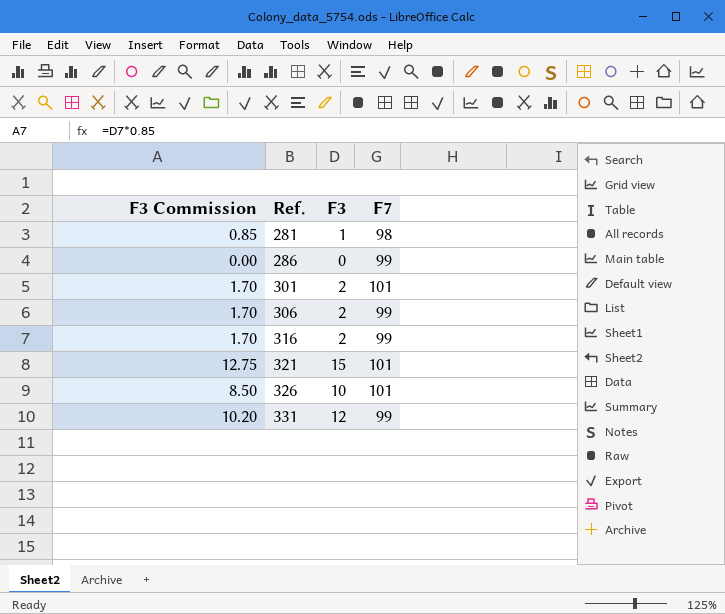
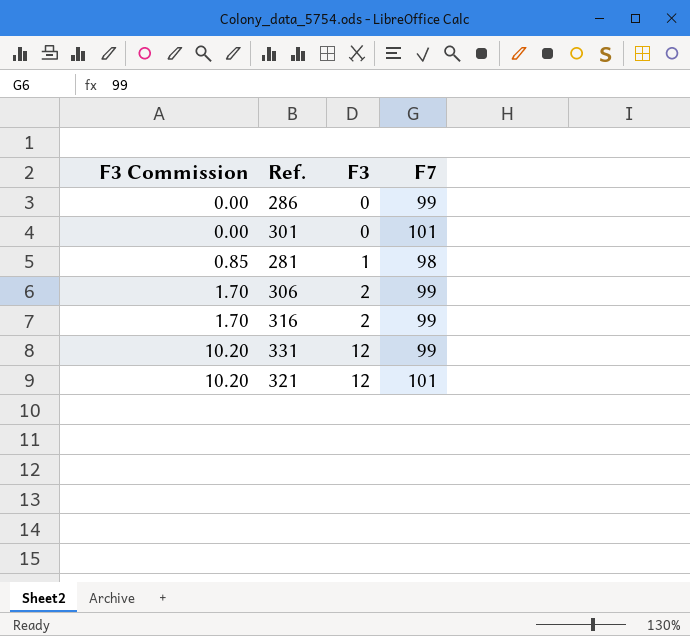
row order: Ref. ascending -> F3 Commission ascending
row 326: 8.50 | 10 | 101 -> none
301 | F3 Commission: 1.70 -> 0.00
301 | F3: 2 -> 0
321 | F3 Commission: 12.75 -> 10.20
321 | F3: 15 -> 12

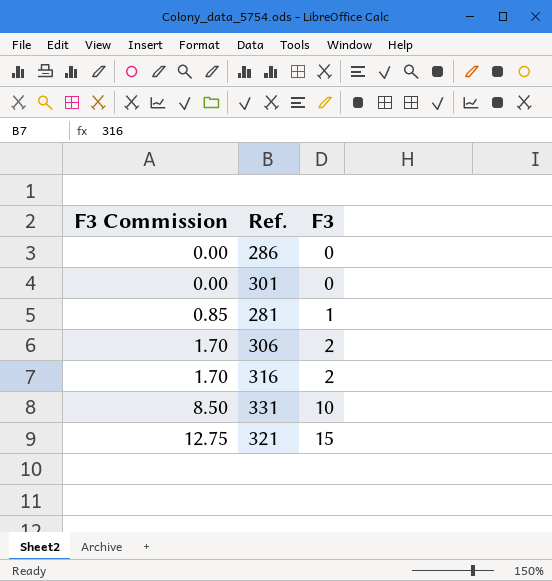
column F7 | position: 4 -> none
331 | F3 Commission: 10.20 -> 8.50
331 | F3: 12 -> 10
321 | F3 Commission: 10.20 -> 12.75
321 | F3: 12 -> 15

